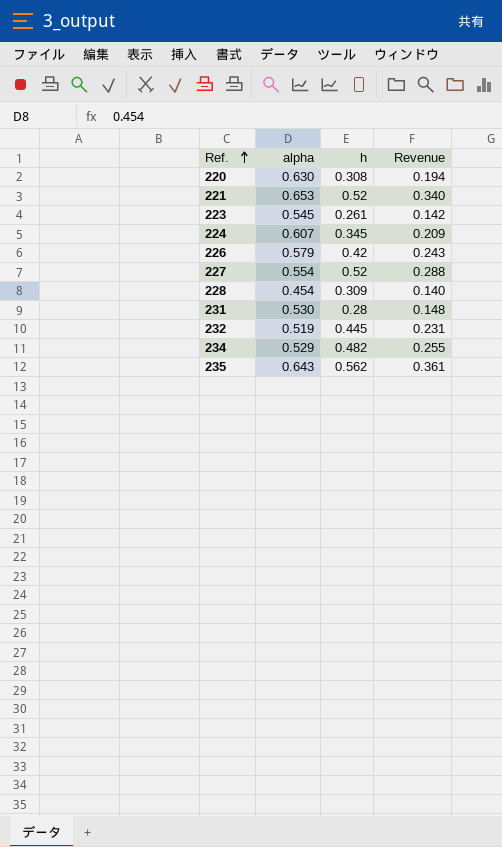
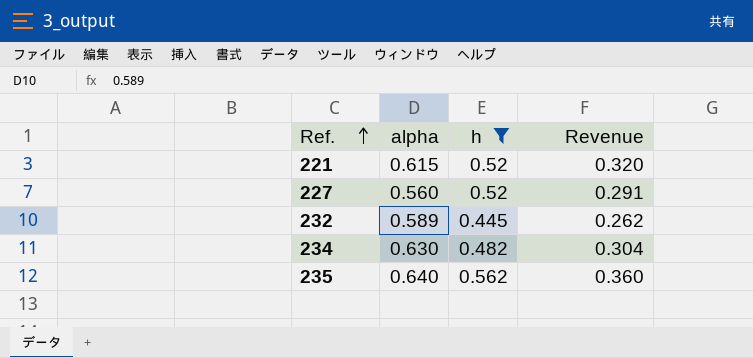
filter: none -> h >= 0.445
221 | alpha: 0.653 -> 0.615
221 | Revenue: 0.340 -> 0.320
227 | alpha: 0.554 -> 0.560
227 | Revenue: 0.288 -> 0.291
232 | alpha: 0.519 -> 0.589
232 | Revenue: 0.231 -> 0.262
234 | alpha: 0.529 -> 0.630
234 | Revenue: 0.255 -> 0.304
235 | alpha: 0.643 -> 0.640
235 | Revenue: 0.361 -> 0.360

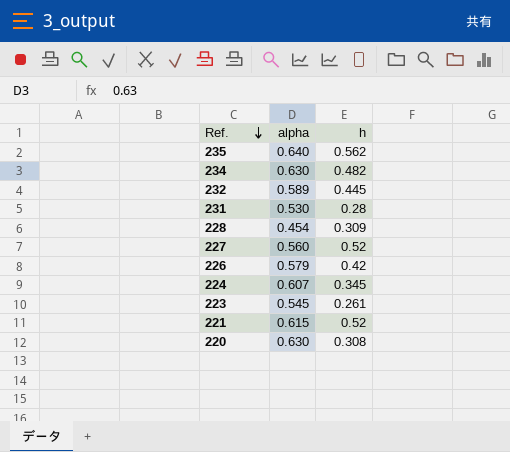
filter: h >= 0.445 -> none
row order: Ref. ascending -> Ref. descending
column Revenue | formula: [alpha] * [h] -> none

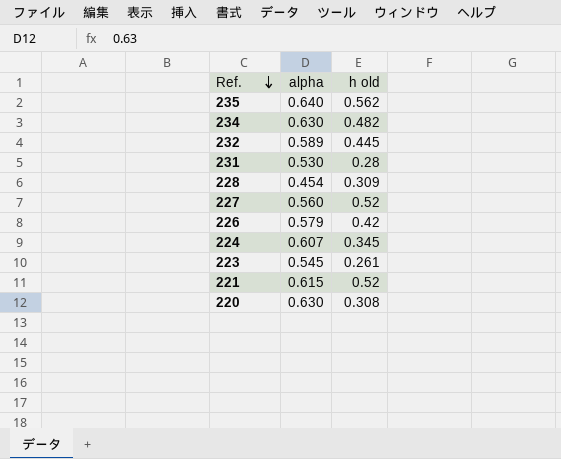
column name: h -> h old

